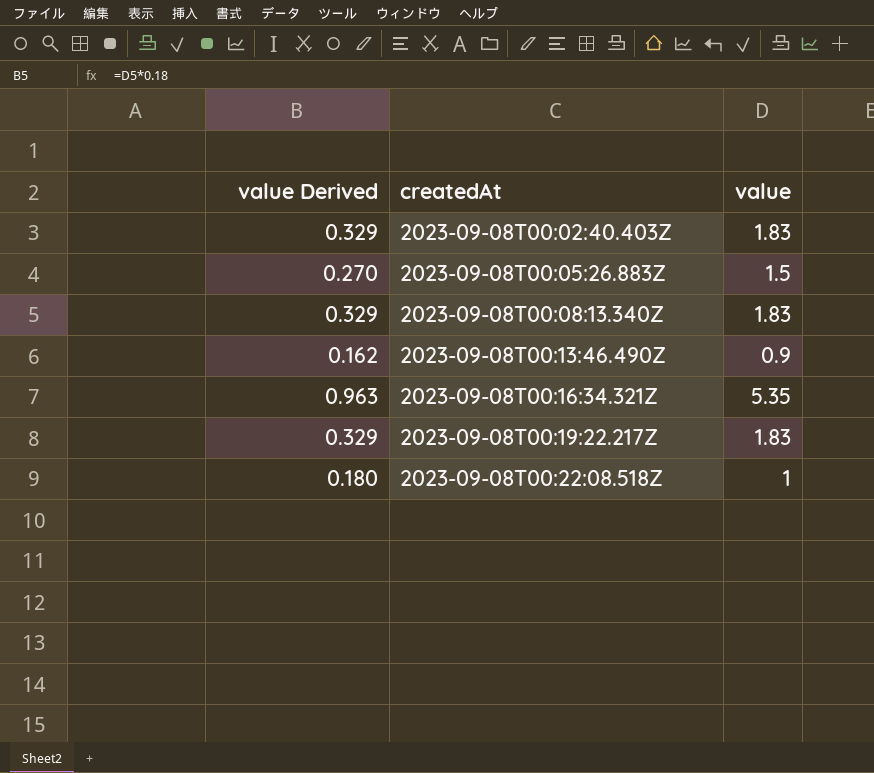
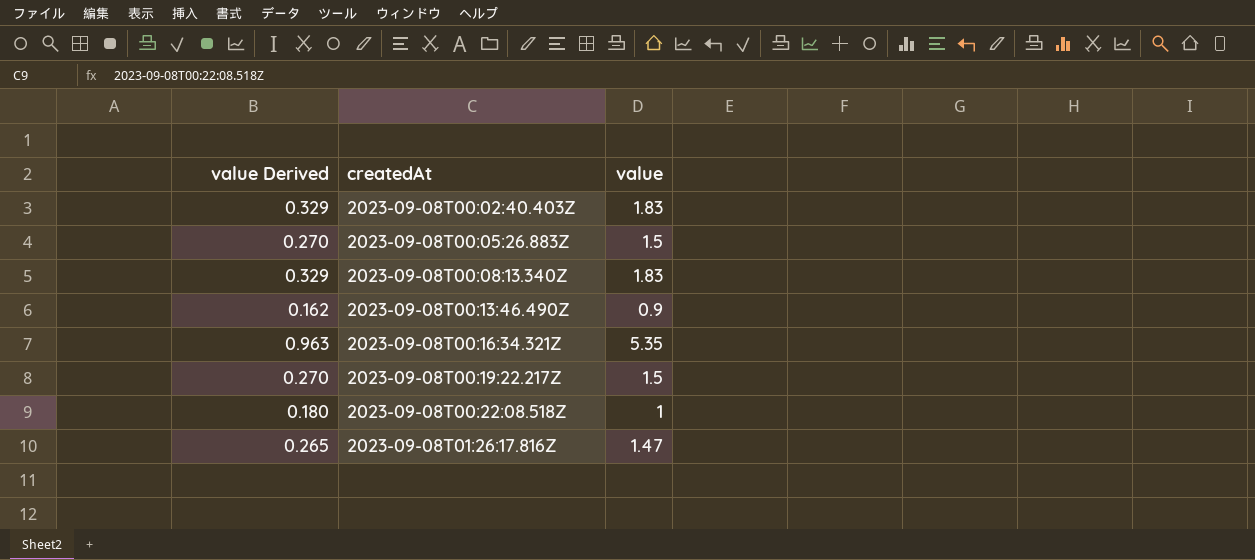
2023-09-08T00:19:22.217Z | value Derived: 0.329 -> 0.270
2023-09-08T00:19:22.217Z | value: 1.83 -> 1.5
row 2023-09-08T01:26:17.816Z: none -> 0.265 | 1.47

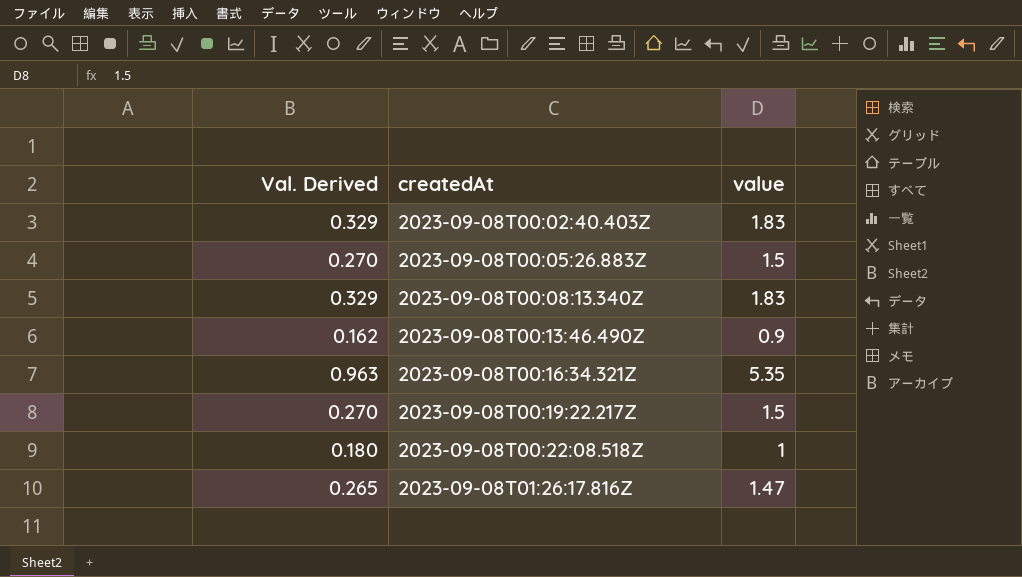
column name: value Derived -> Val. Derived

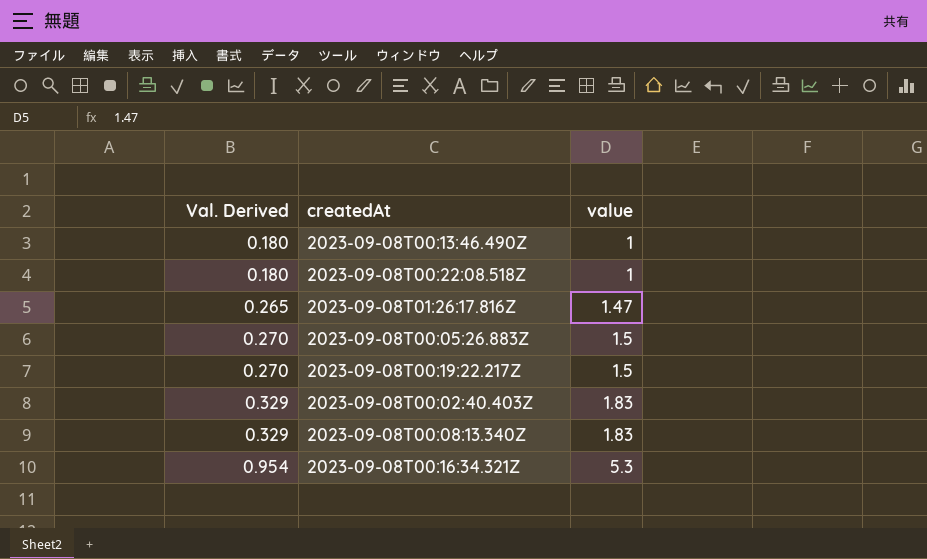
row order: createdAt ascending -> Val. Derived ascending
2023-09-08T00:13:46.490Z | Val. Derived: 0.162 -> 0.180
2023-09-08T00:13:46.490Z | value: 0.9 -> 1
2023-09-08T00:16:34.321Z | Val. Derived: 0.963 -> 0.954
2023-09-08T00:16:34.321Z | value: 5.35 -> 5.3

